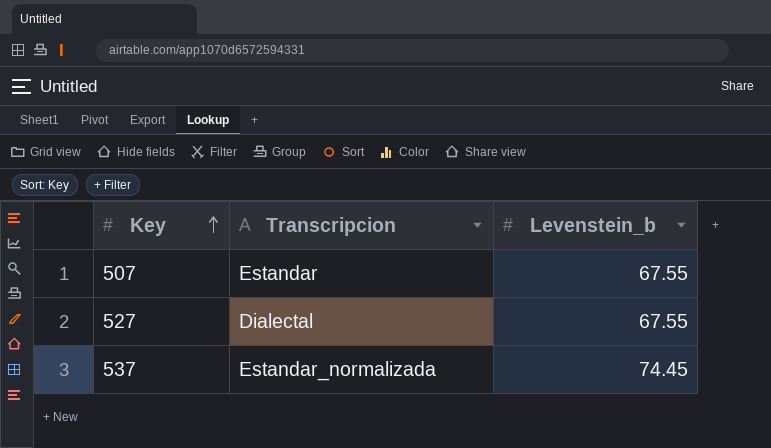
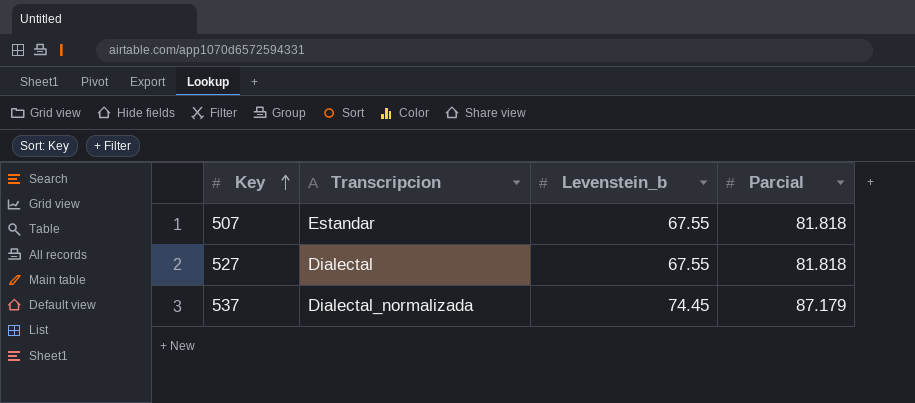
column Parcial | position: none -> 4
537 | Transcripcion: Estandar_normalizada -> Dialectal_normalizada

